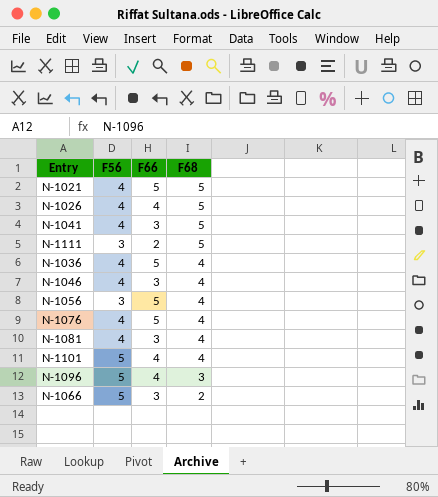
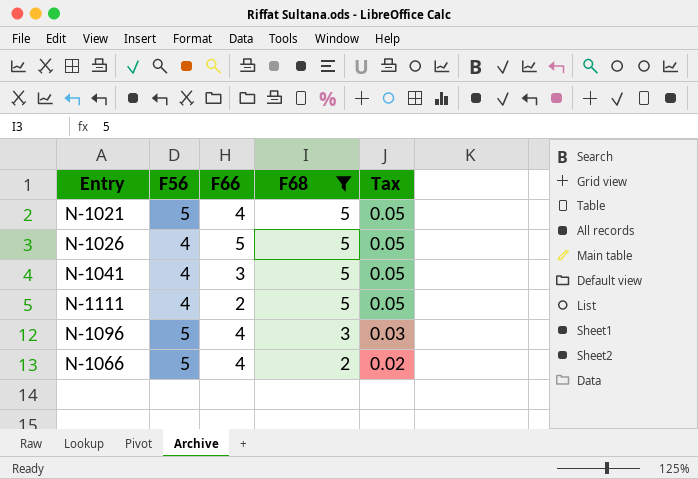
filter: none -> F68 != 4
column Tax | formula: none -> [F68] * 0.01
N-1021 | F56: 4 -> 5
N-1021 | F66: 5 -> 4
N-1026 | F66: 4 -> 5
N-1111 | F56: 3 -> 4
N-1066 | F66: 3 -> 4

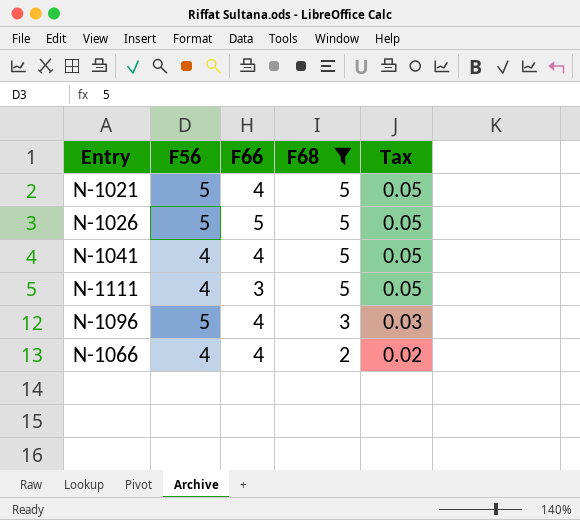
N-1026 | F56: 4 -> 5
N-1041 | F66: 3 -> 4
N-1111 | F66: 2 -> 3
N-1066 | F56: 5 -> 4

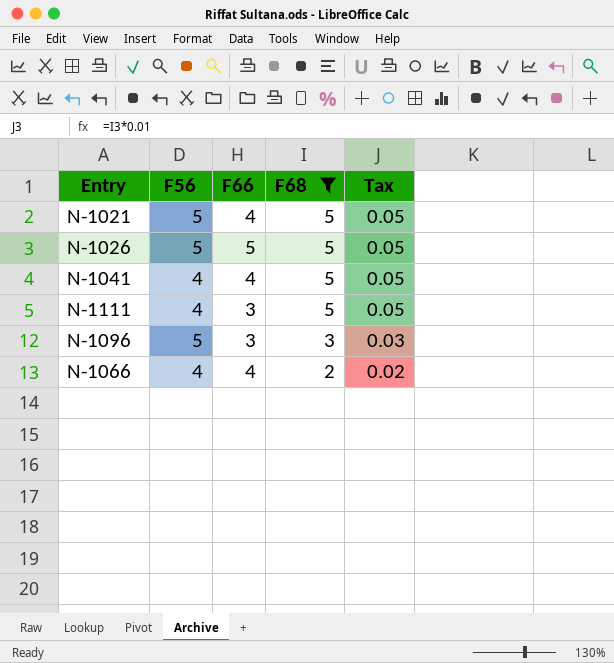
N-1096 | F66: 4 -> 3

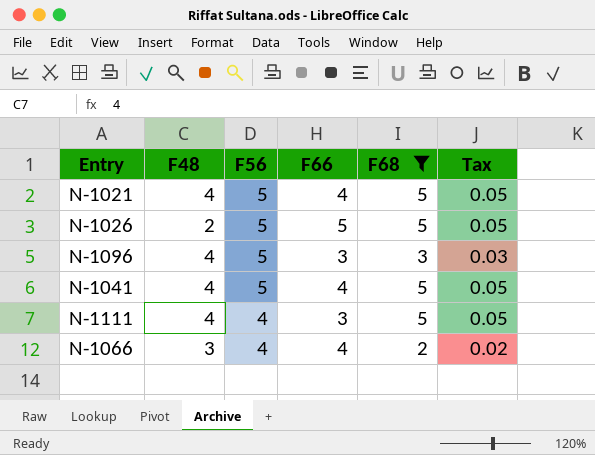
row order: F68 descending -> F56 descending
column F48 | position: none -> 2
N-1041 | F56: 4 -> 5

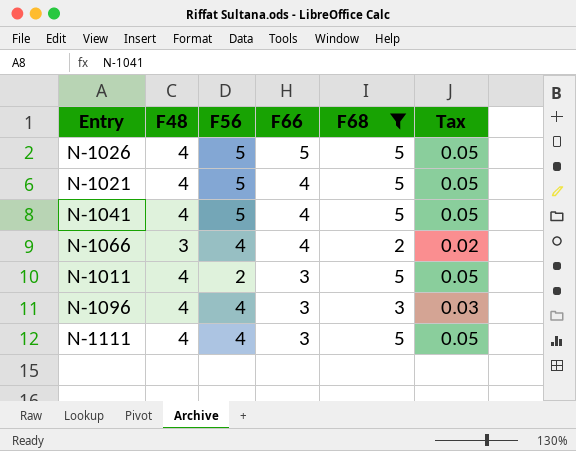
row order: F56 descending -> F66 descending
N-1026 | F48: 2 -> 4
row N-1011: none -> 4 | 2 | 3 | 5 | 0.05
N-1096 | F56: 5 -> 4

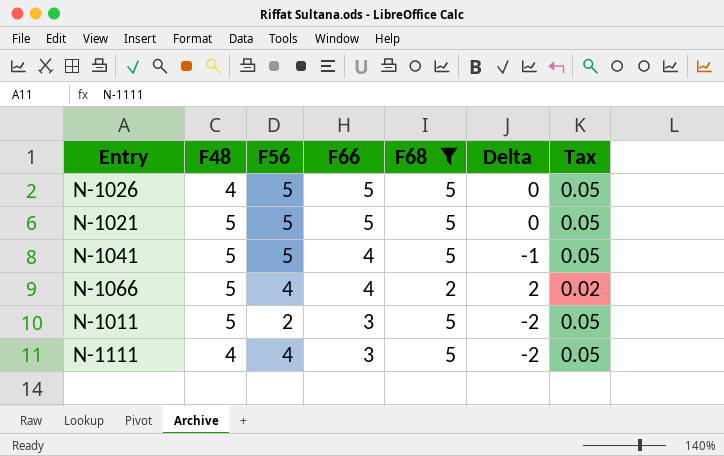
column Delta | formula: none -> [F66] - [F68]
row N-1096: 4 | 4 | 3 | 3 | 0.03 -> none
N-1021 | F48: 4 -> 5
N-1021 | F66: 4 -> 5
N-1041 | F48: 4 -> 5
N-1066 | F48: 3 -> 5
N-1011 | F48: 4 -> 5

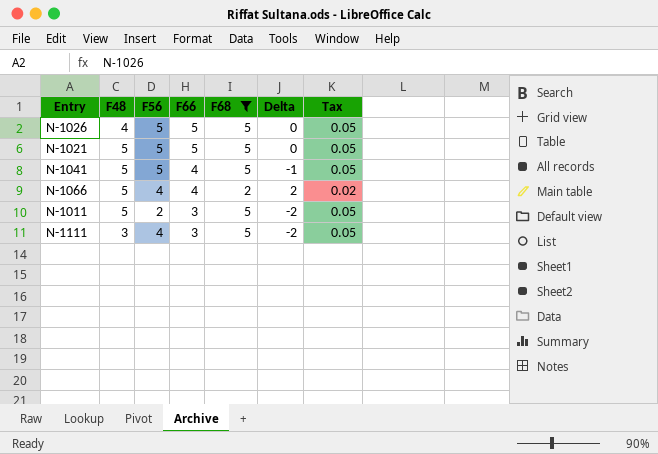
N-1111 | F48: 4 -> 3

